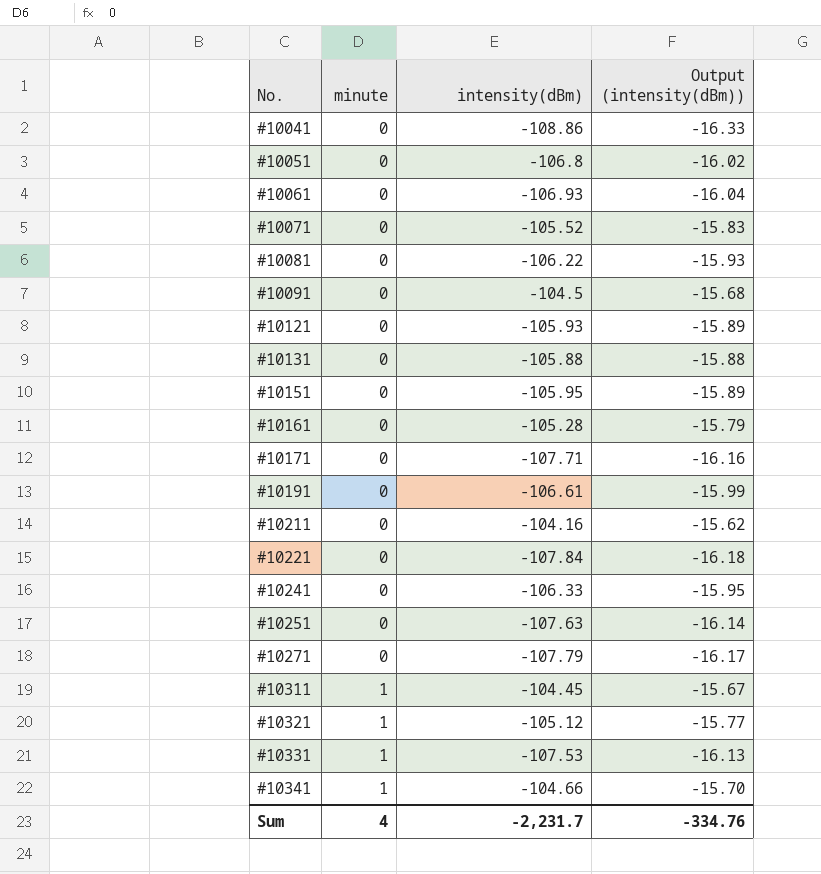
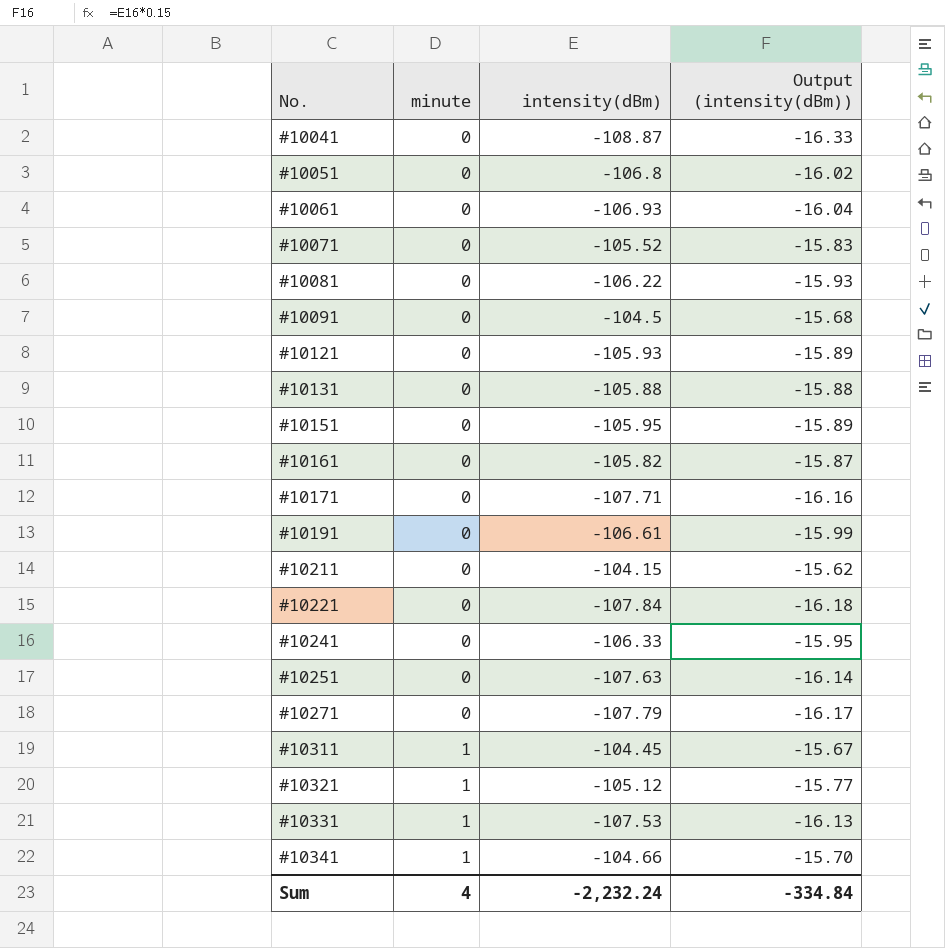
#10041 | intensity(dBm): -108.86 -> -108.87
#10161 | intensity(dBm): -105.28 -> -105.82
#10161 | Output (intensity(dBm)): -15.79 -> -15.87
#10211 | intensity(dBm): -104.16 -> -104.15
Sum | intensity(dBm): -2,231.7 -> -2,232.24
Sum | Output (intensity(dBm)): -334.76 -> -334.84

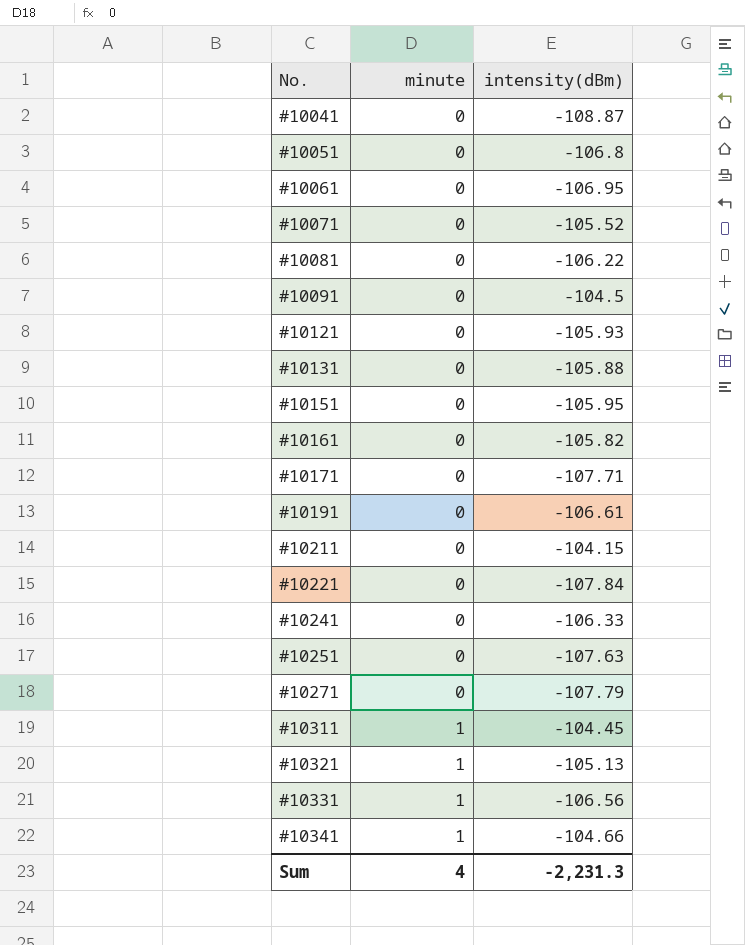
column Output (intensity(dBm)) | formula: [intensity(dBm)] * 0.15 -> none
#10061 | intensity(dBm): -106.93 -> -106.95
#10321 | intensity(dBm): -105.12 -> -105.13
#10331 | intensity(dBm): -107.53 -> -106.56
Sum | intensity(dBm): -2,232.24 -> -2,231.3

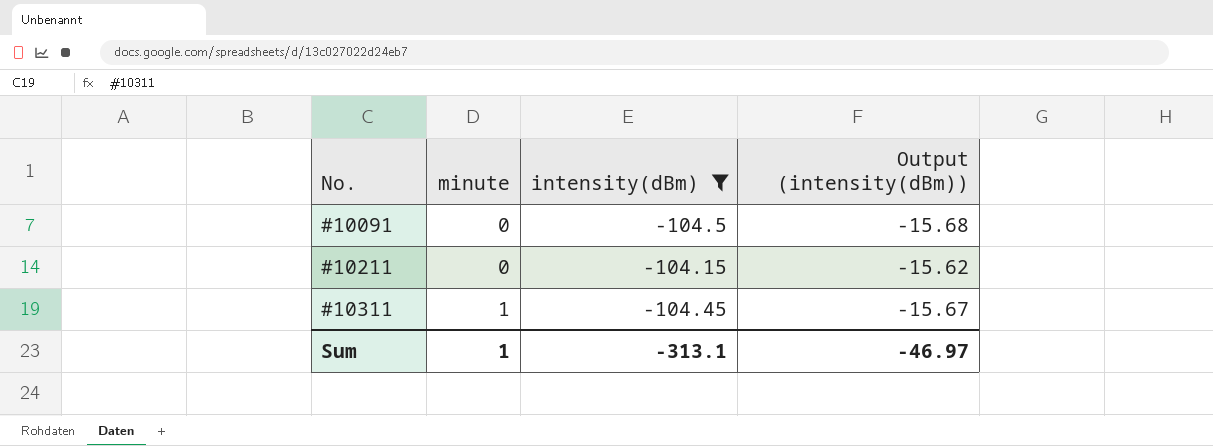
filter: none -> intensity(dBm) >= -104.5
column Output (intensity(dBm)) | formula: none -> [intensity(dBm)] * 0.15
Sum | minute: 4 -> 1
Sum | intensity(dBm): -2,231.3 -> -313.1

